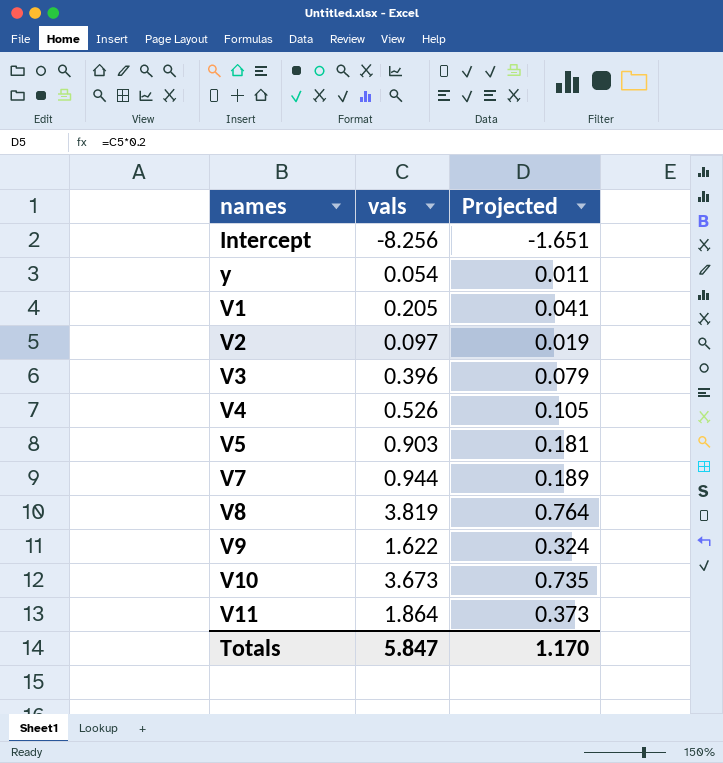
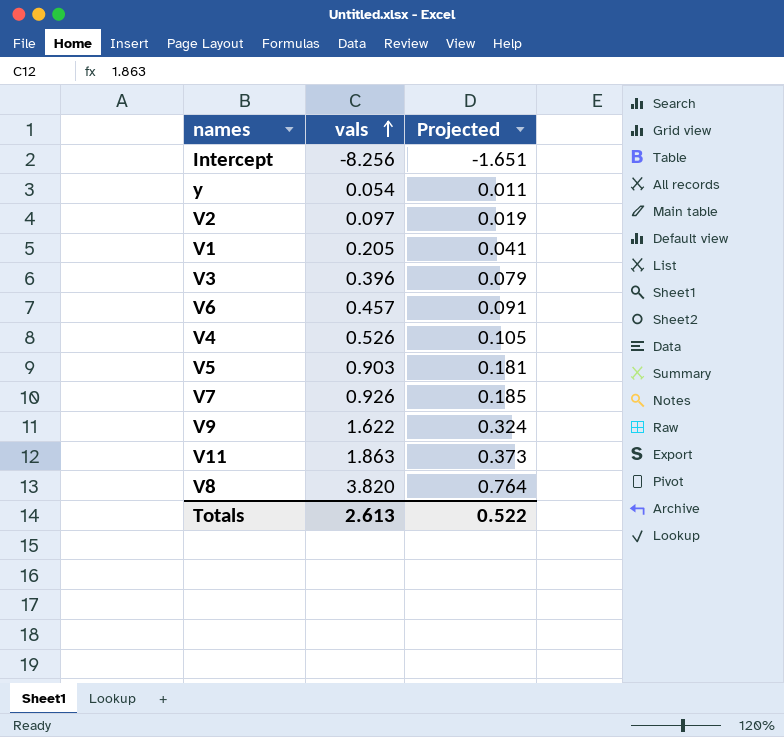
row order: none -> vals ascending
row V10: 3.673 | 0.735 -> none
row V6: none -> 0.457 | 0.091
V7 | vals: 0.944 -> 0.926
V7 | Projected: 0.189 -> 0.185
V11 | vals: 1.864 -> 1.863
V8 | vals: 3.819 -> 3.820
Totals | vals: 5.847 -> 2.613
Totals | Projected: 1.170 -> 0.522

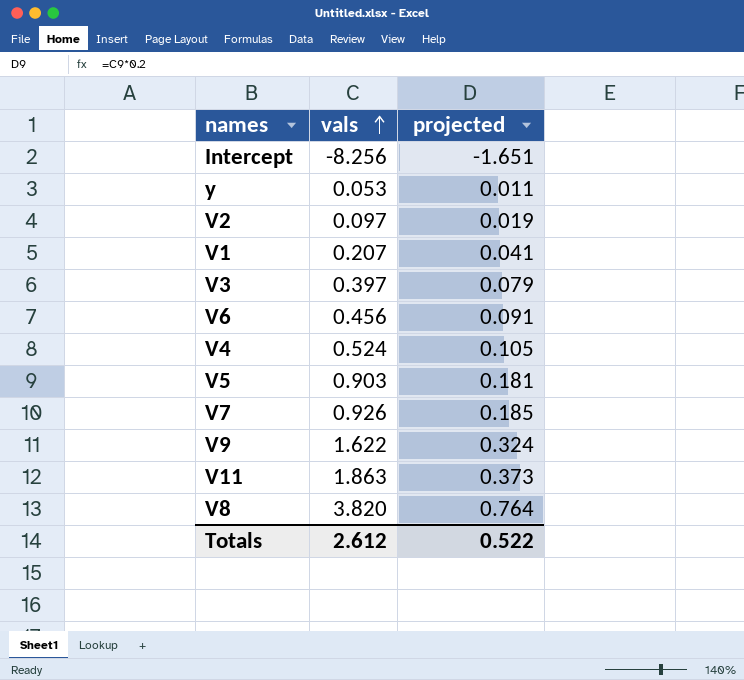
column name: Projected -> projected
y | vals: 0.054 -> 0.053
V1 | vals: 0.205 -> 0.207
V3 | vals: 0.396 -> 0.397
V6 | vals: 0.457 -> 0.456
V4 | vals: 0.526 -> 0.524
Totals | vals: 2.613 -> 2.612

